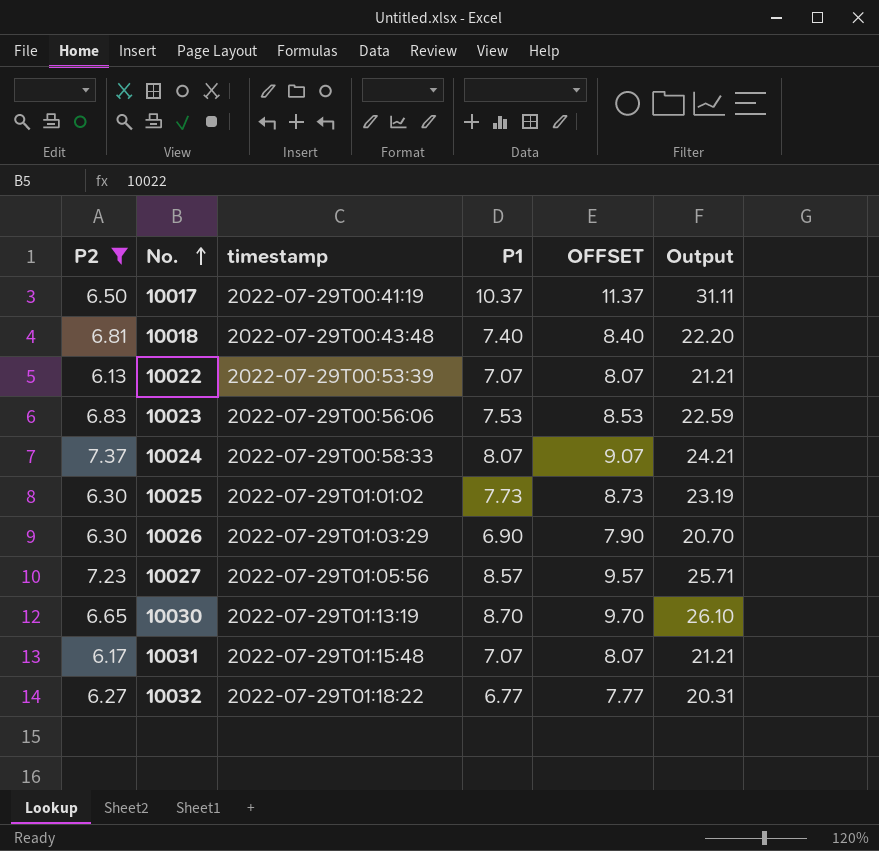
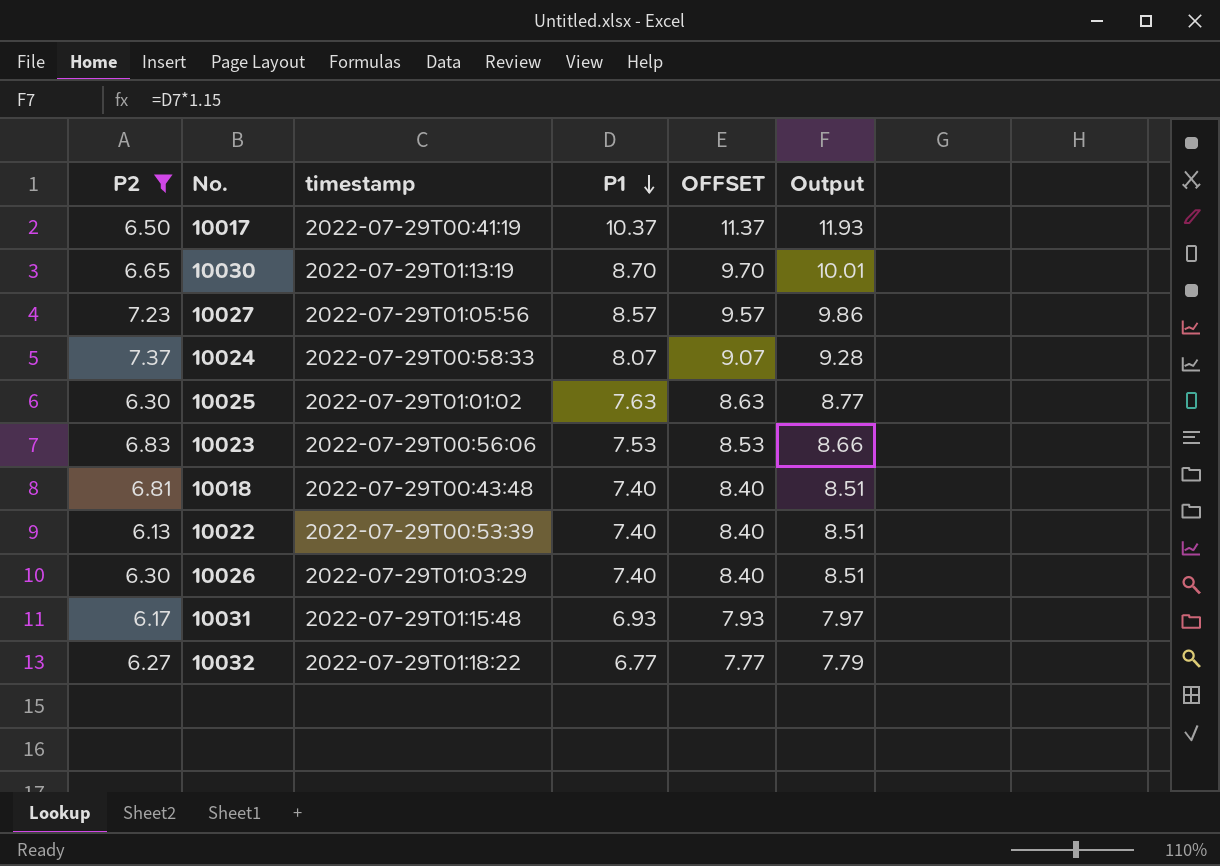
row order: No. ascending -> P1 descending
column Output | formula: [P1] * 3 -> [P1] * 1.15
10025 | P1: 7.73 -> 7.63
10025 | OFFSET: 8.73 -> 8.63
10022 | P1: 7.07 -> 7.40
10022 | OFFSET: 8.07 -> 8.40
10026 | P1: 6.90 -> 7.40
10026 | OFFSET: 7.90 -> 8.40
10031 | P1: 7.07 -> 6.93
10031 | OFFSET: 8.07 -> 7.93

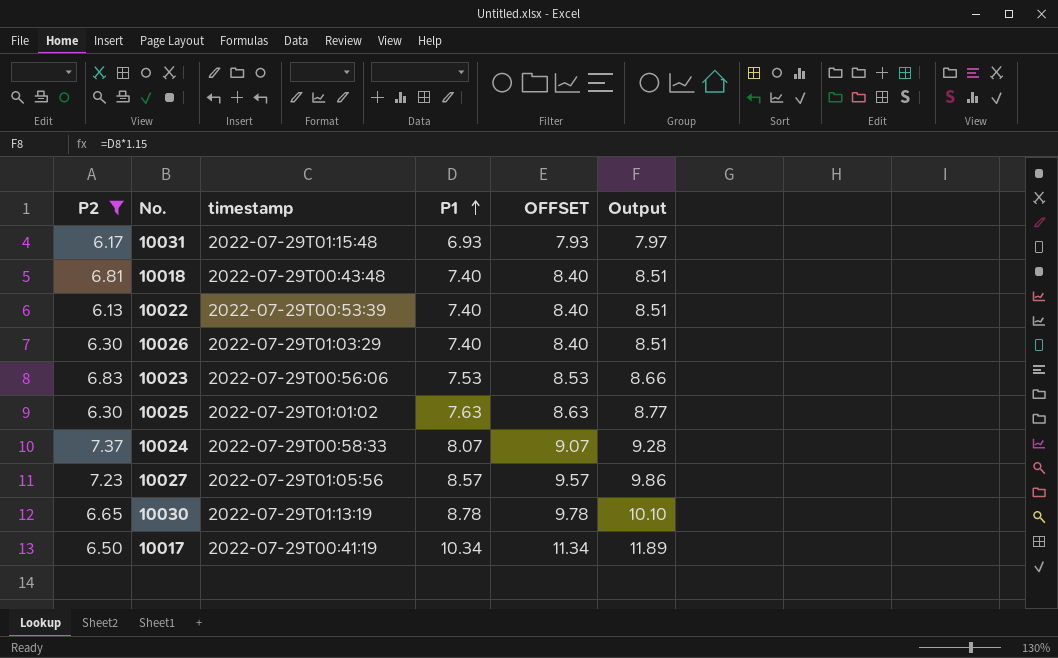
row order: P1 descending -> P1 ascending
row 10032: 6.27 | 2022-07-29T01:18:22 | 6.77 | 7.77 | 7.79 -> none
10030 | P1: 8.70 -> 8.78
10030 | OFFSET: 9.70 -> 9.78
10030 | Output: 10.01 -> 10.10
10017 | P1: 10.37 -> 10.34
10017 | OFFSET: 11.37 -> 11.34
10017 | Output: 11.93 -> 11.89

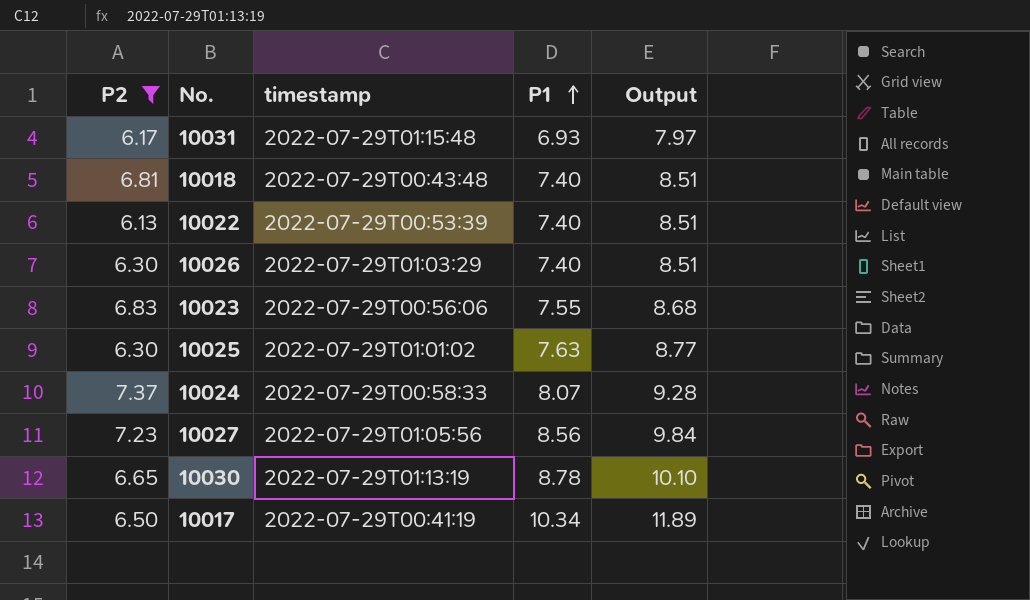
column OFFSET | formula: [P1] + 1 -> none
10023 | P1: 7.53 -> 7.55
10023 | Output: 8.66 -> 8.68
10027 | P1: 8.57 -> 8.56
10027 | Output: 9.86 -> 9.84

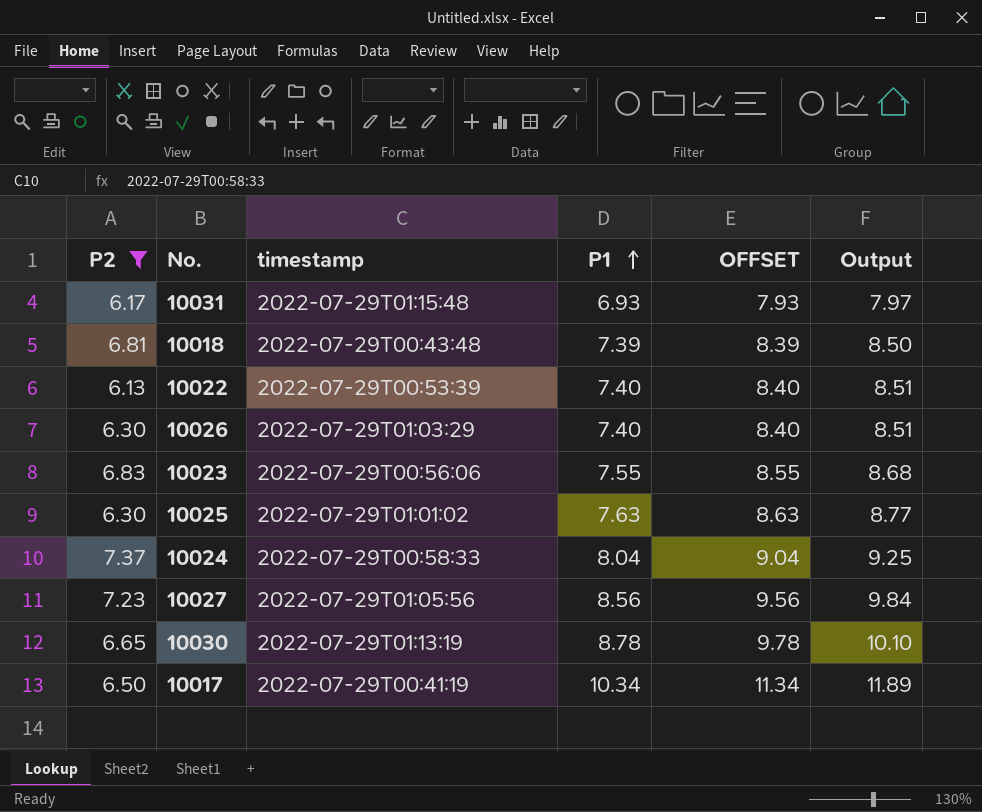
column OFFSET | formula: none -> [P1] + 1
10018 | P1: 7.40 -> 7.39
10018 | Output: 8.51 -> 8.50
10024 | P1: 8.07 -> 8.04
10024 | Output: 9.28 -> 9.25

